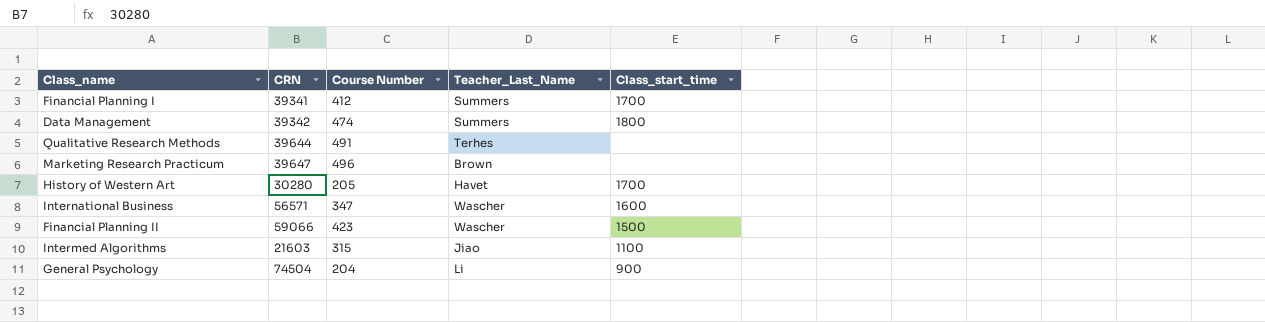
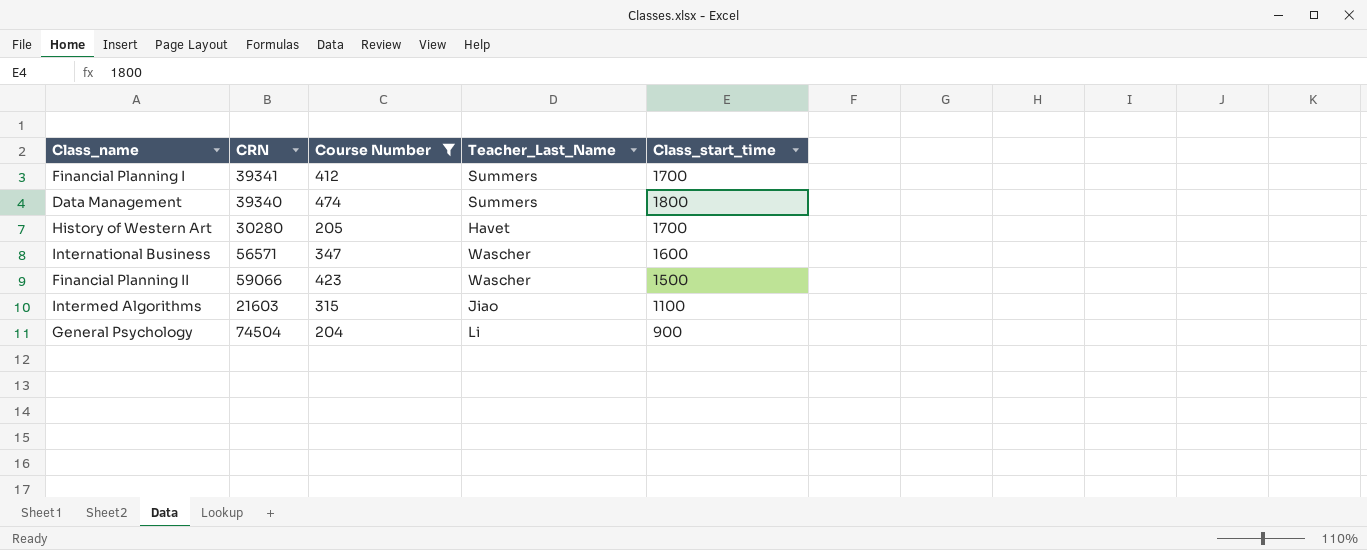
filter: none -> Course Number <= 474
Data Management | CRN: 39342 -> 39340

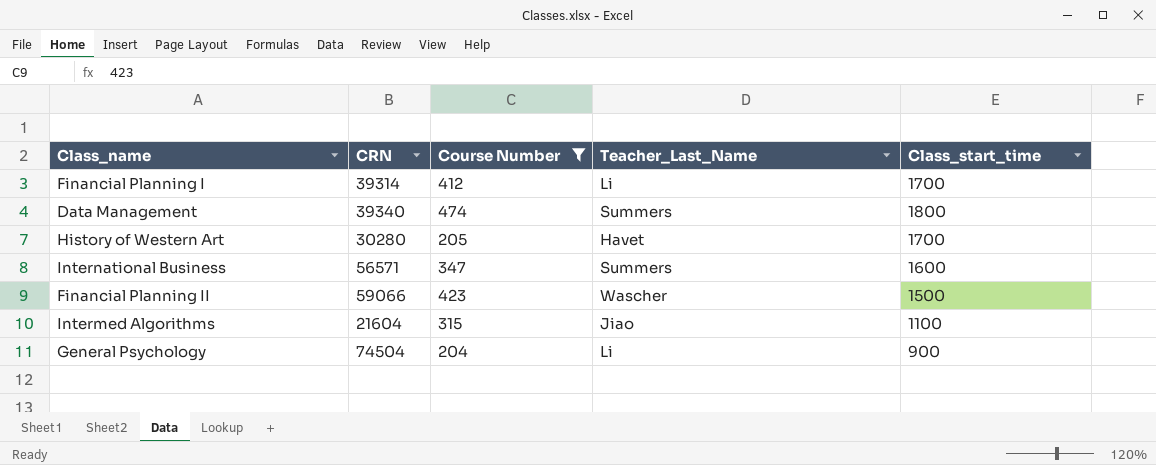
Financial Planning I | CRN: 39341 -> 39314
Financial Planning I | Teacher_Last_Name: Summers -> Li
International Business | Teacher_Last_Name: Wascher -> Summers
Intermed Algorithms | CRN: 21603 -> 21604

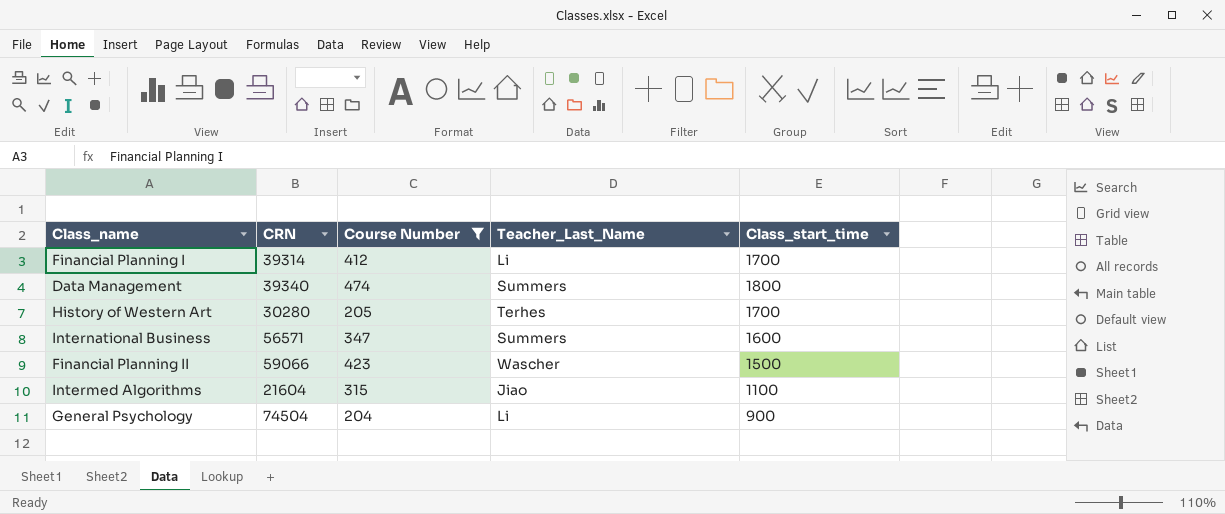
History of Western Art | Teacher_Last_Name: Havet -> Terhes

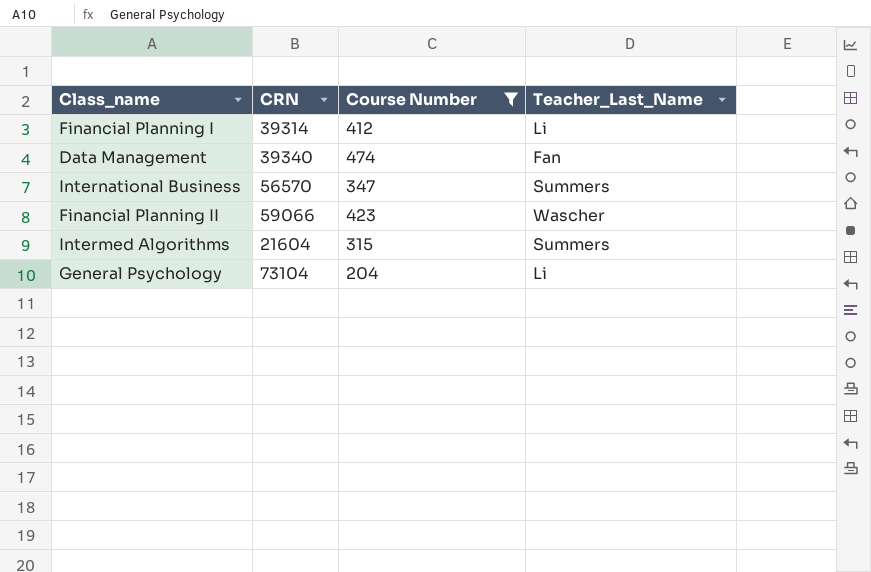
column Class_start_time | position: 5 -> none
row History of Western Art: 30280 | 205 | Terhes | 1700 -> none
Data Management | Teacher_Last_Name: Summers -> Fan
International Business | CRN: 56571 -> 56570
Intermed Algorithms | Teacher_Last_Name: Jiao -> Summers
General Psychology | CRN: 74504 -> 73104

